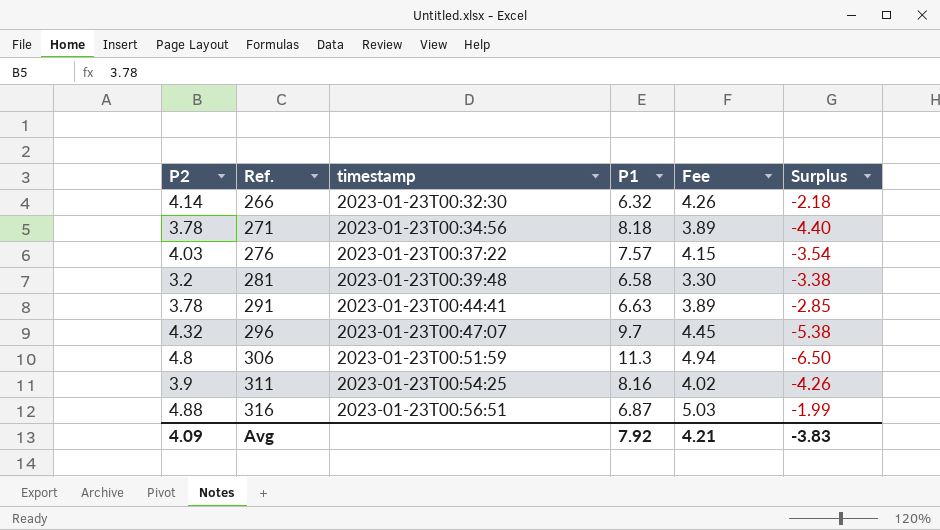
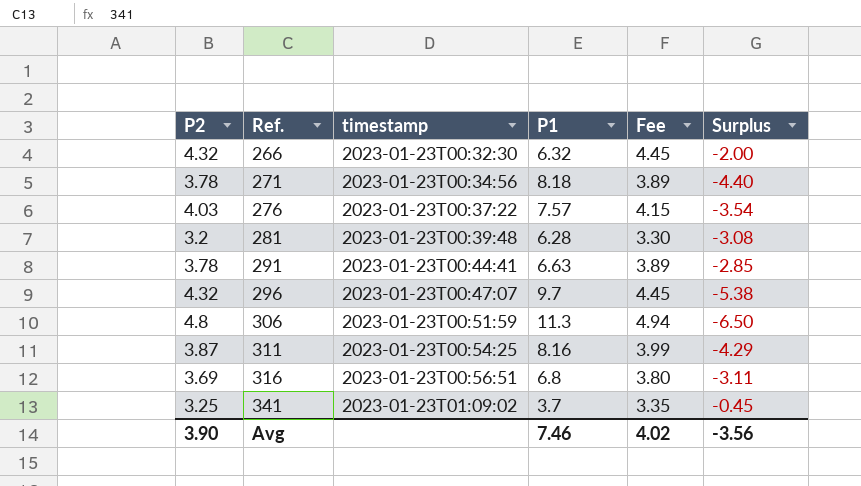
266 | P2: 4.14 -> 4.32
266 | Fee: 4.26 -> 4.45
266 | Surplus: -2.18 -> -2.00
281 | P1: 6.58 -> 6.28
281 | Surplus: -3.38 -> -3.08
311 | P2: 3.9 -> 3.87
311 | Fee: 4.02 -> 3.99
311 | Surplus: -4.26 -> -4.29
316 | P2: 4.88 -> 3.69
316 | P1: 6.87 -> 6.8
316 | Fee: 5.03 -> 3.80
316 | Surplus: -1.99 -> -3.11
row 341: none -> 3.25 | 2023-01-23T01:09:02 | 3.7 | 3.35 | -0.45
Avg | P2: 4.09 -> 3.90
Avg | P1: 7.92 -> 7.46
Avg | Fee: 4.21 -> 4.02
Avg | Surplus: -3.83 -> -3.56

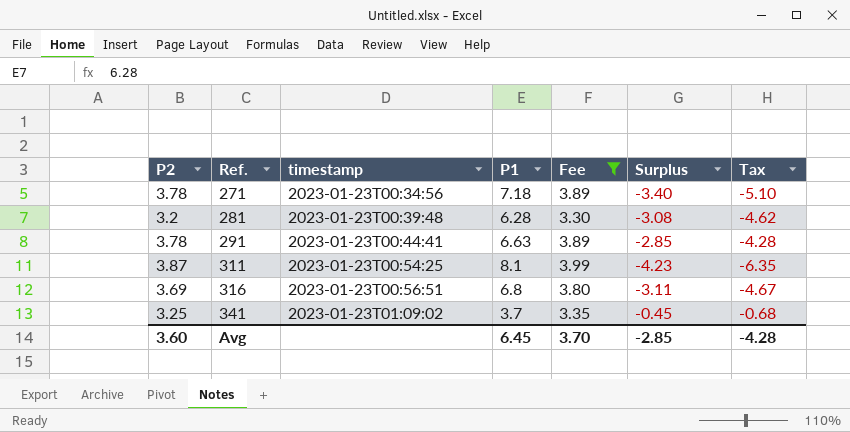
filter: none -> Fee <= 3.99
column Tax | formula: none -> [Surplus] * 1.5
271 | P1: 8.18 -> 7.18
271 | Surplus: -4.40 -> -3.40
311 | P1: 8.16 -> 8.1
311 | Surplus: -4.29 -> -4.23
Avg | P2: 3.90 -> 3.60
Avg | P1: 7.46 -> 6.45
Avg | Fee: 4.02 -> 3.70
Avg | Surplus: -3.56 -> -2.85

